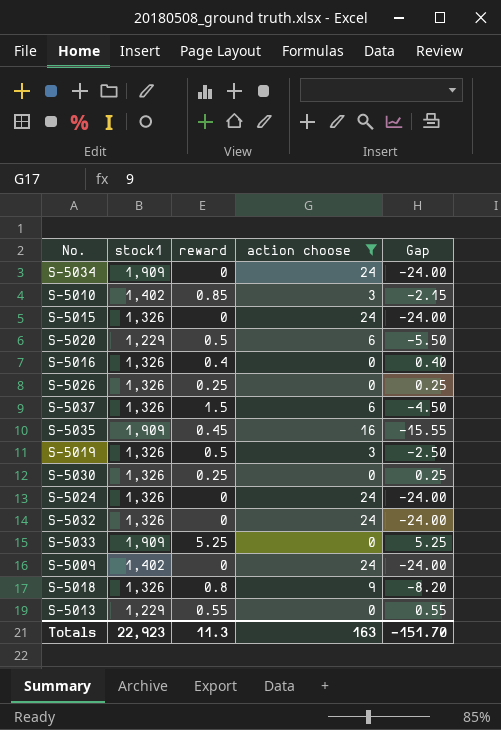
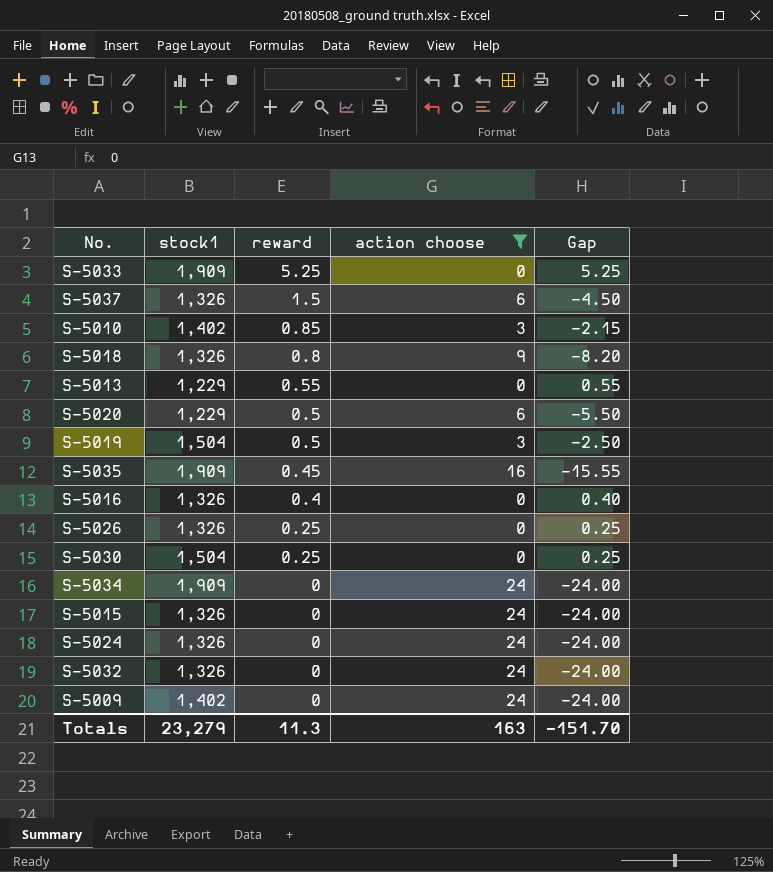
row order: none -> reward descending
S-5019 | stock1: 1,326 -> 1,504
S-5030 | stock1: 1,326 -> 1,504
Totals | stock1: 22,923 -> 23,279

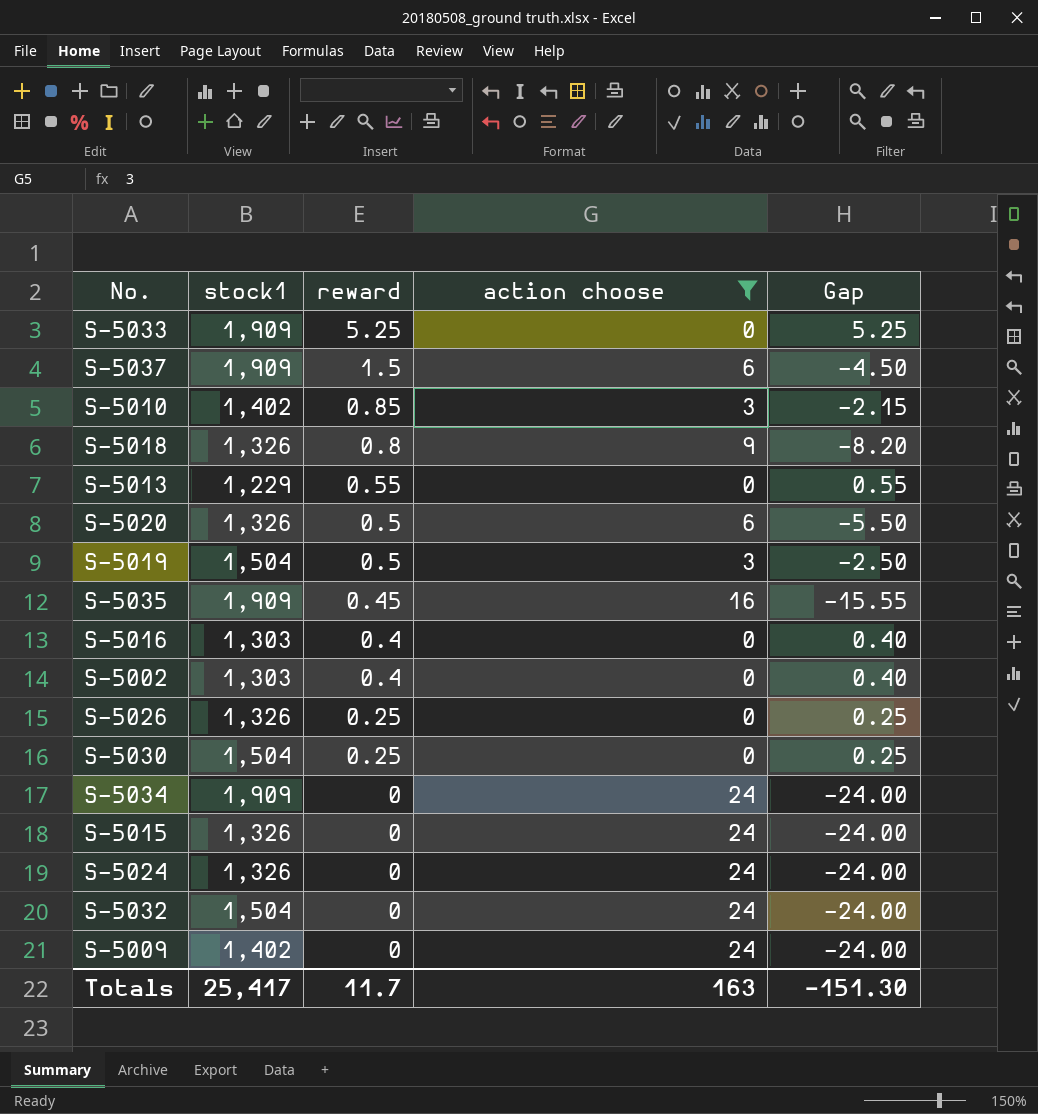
S-5037 | stock1: 1,326 -> 1,909
S-5020 | stock1: 1,229 -> 1,326
S-5016 | stock1: 1,326 -> 1,303
row S-5002: none -> 1,303 | 0.4 | 0 | 0.40
S-5032 | stock1: 1,326 -> 1,504
Totals | stock1: 23,279 -> 25,417
Totals | reward: 11.3 -> 11.7
Totals | Gap: -151.70 -> -151.30

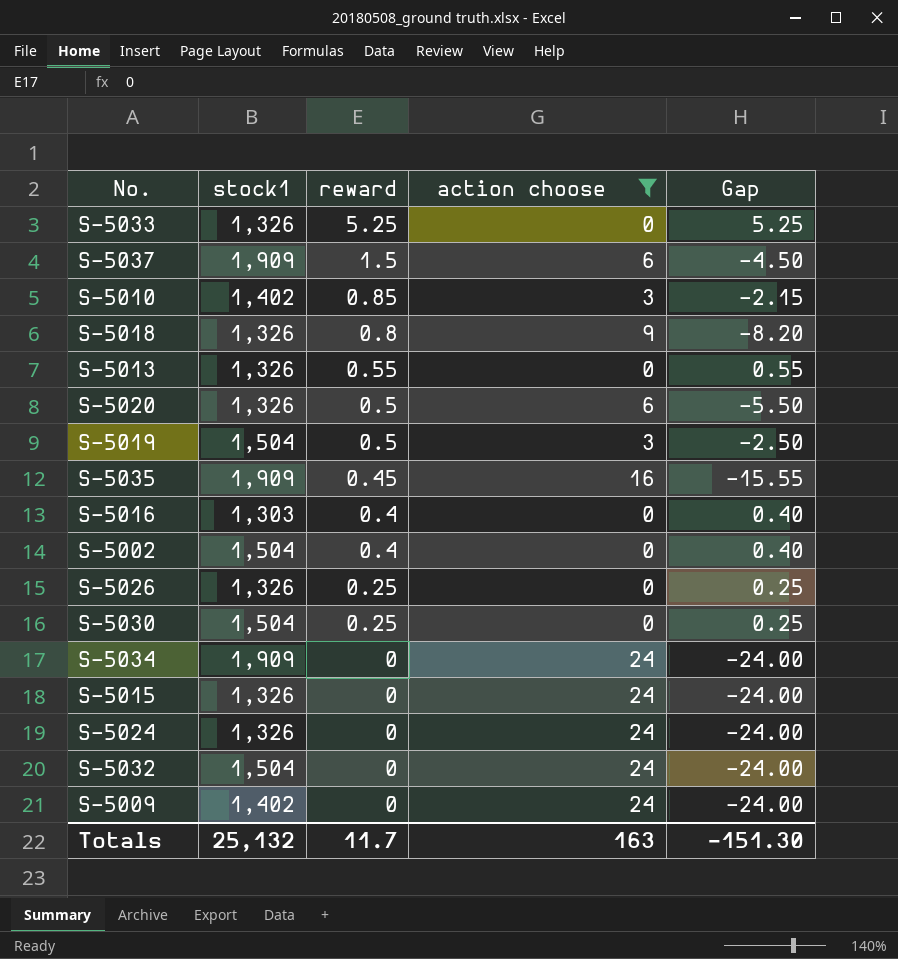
S-5033 | stock1: 1,909 -> 1,326
S-5013 | stock1: 1,229 -> 1,326
S-5002 | stock1: 1,303 -> 1,504
Totals | stock1: 25,417 -> 25,132

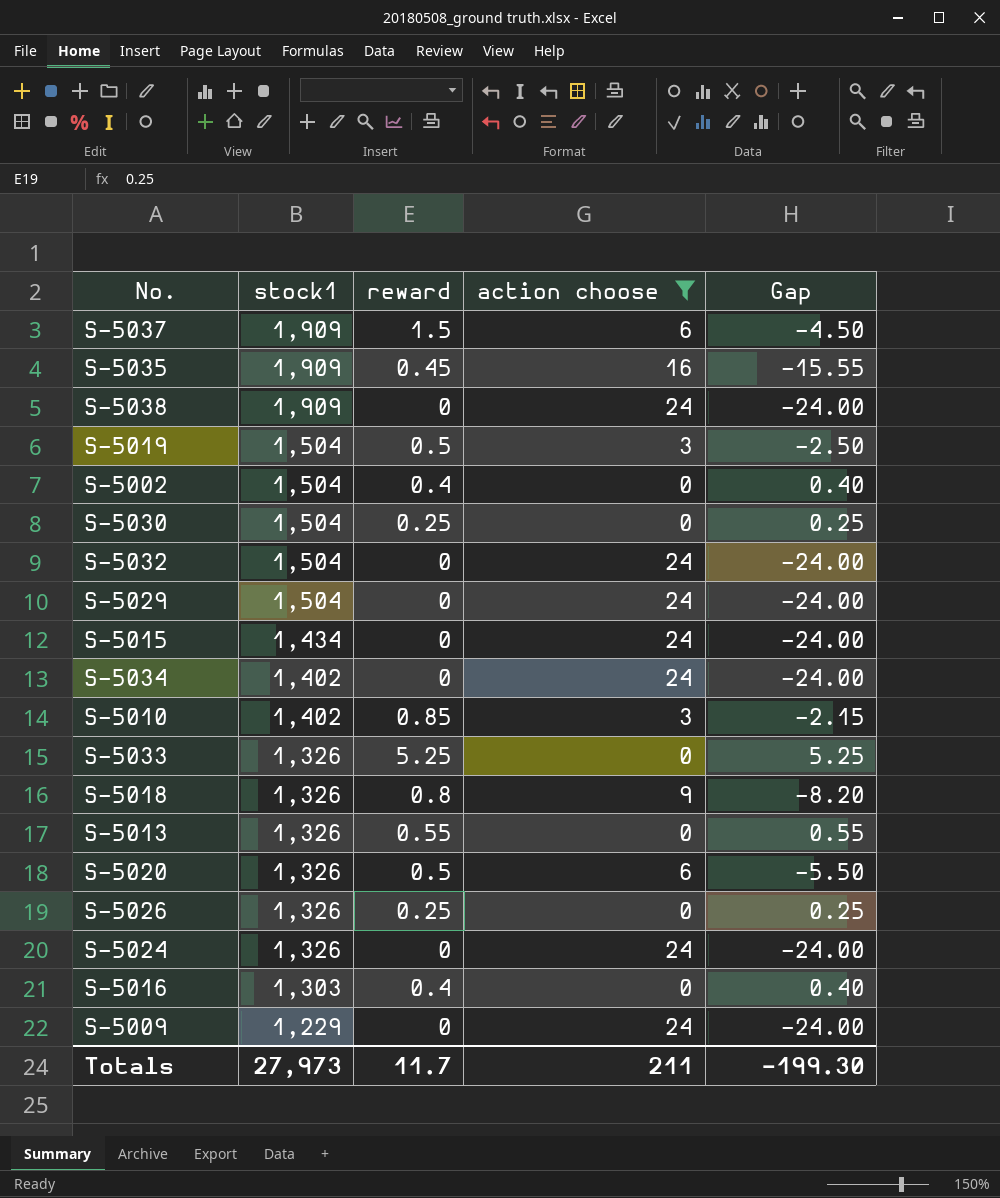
row order: reward descending -> stock1 descending
row S-5038: none -> 1,909 | 0 | 24 | -24.00
row S-5029: none -> 1,504 | 0 | 24 | -24.00
S-5015 | stock1: 1,326 -> 1,434
S-5034 | stock1: 1,909 -> 1,402
S-5009 | stock1: 1,402 -> 1,229
Totals | stock1: 25,132 -> 27,973
Totals | action choose: 163 -> 211
Totals | Gap: -151.30 -> -199.30

